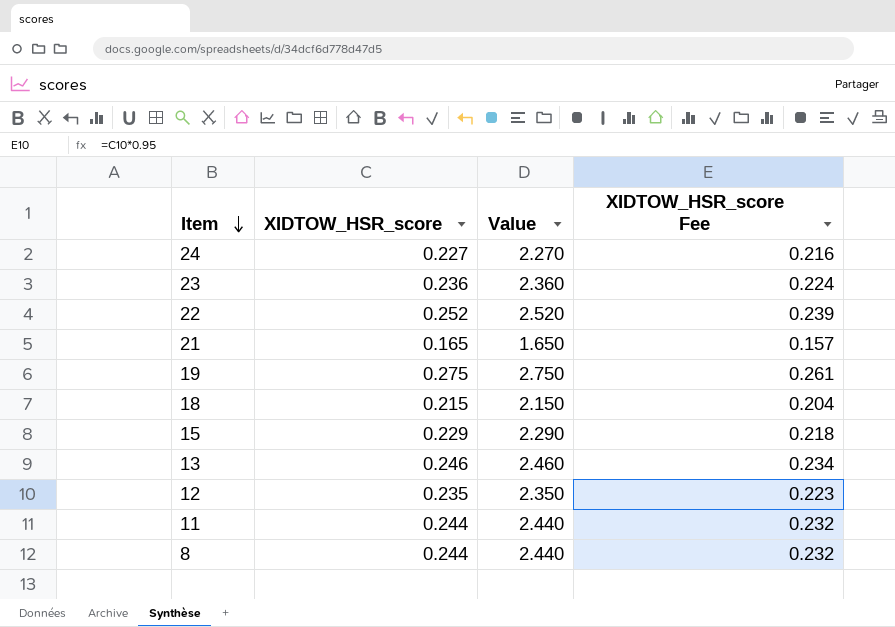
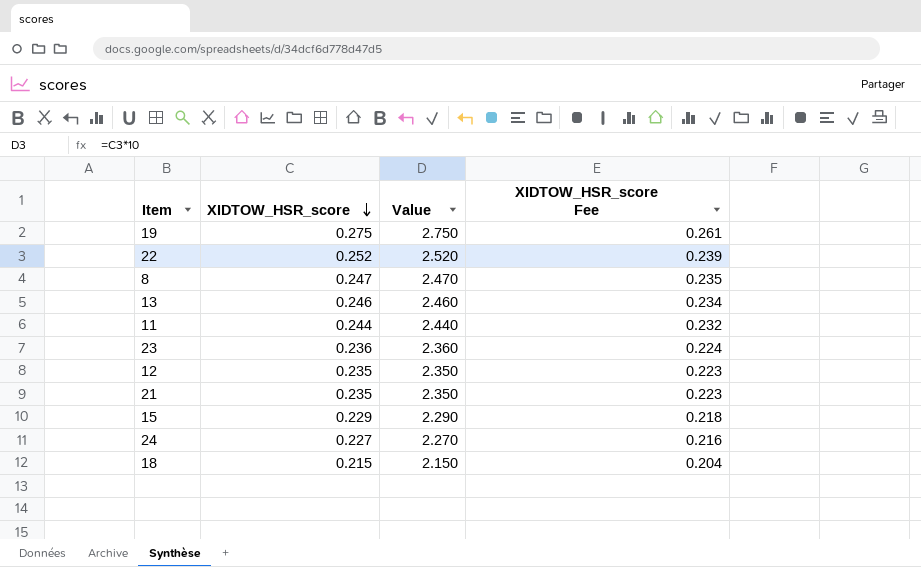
row order: Item descending -> XIDTOW_HSR_score descending
8 | XIDTOW_HSR_score: 0.244 -> 0.247
8 | Value: 2.440 -> 2.470
8 | XIDTOW_HSR_score Fee: 0.232 -> 0.235
21 | XIDTOW_HSR_score: 0.165 -> 0.235
21 | Value: 1.650 -> 2.350
21 | XIDTOW_HSR_score Fee: 0.157 -> 0.223

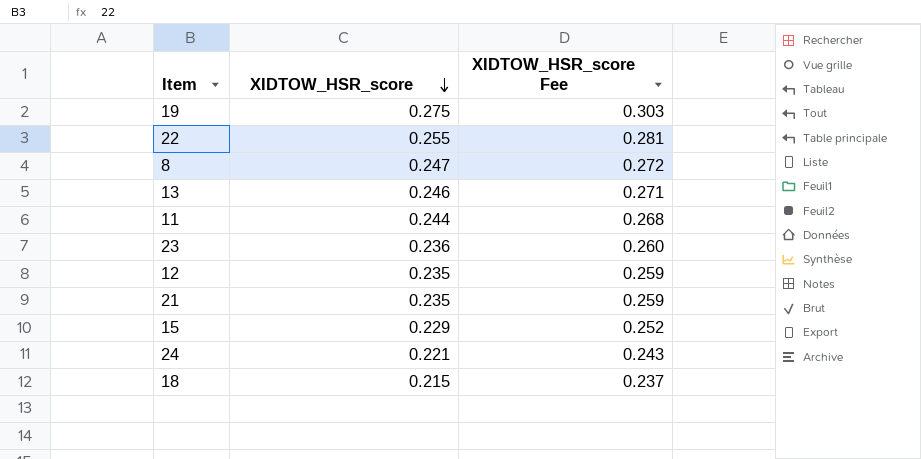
column Value | formula: [XIDTOW_HSR_score] * 10 -> none
column XIDTOW_HSR_score Fee | formula: [XIDTOW_HSR_score] * 0.95 -> [XIDTOW_HSR_score] * 1.1
22 | XIDTOW_HSR_score: 0.252 -> 0.255
24 | XIDTOW_HSR_score: 0.227 -> 0.221

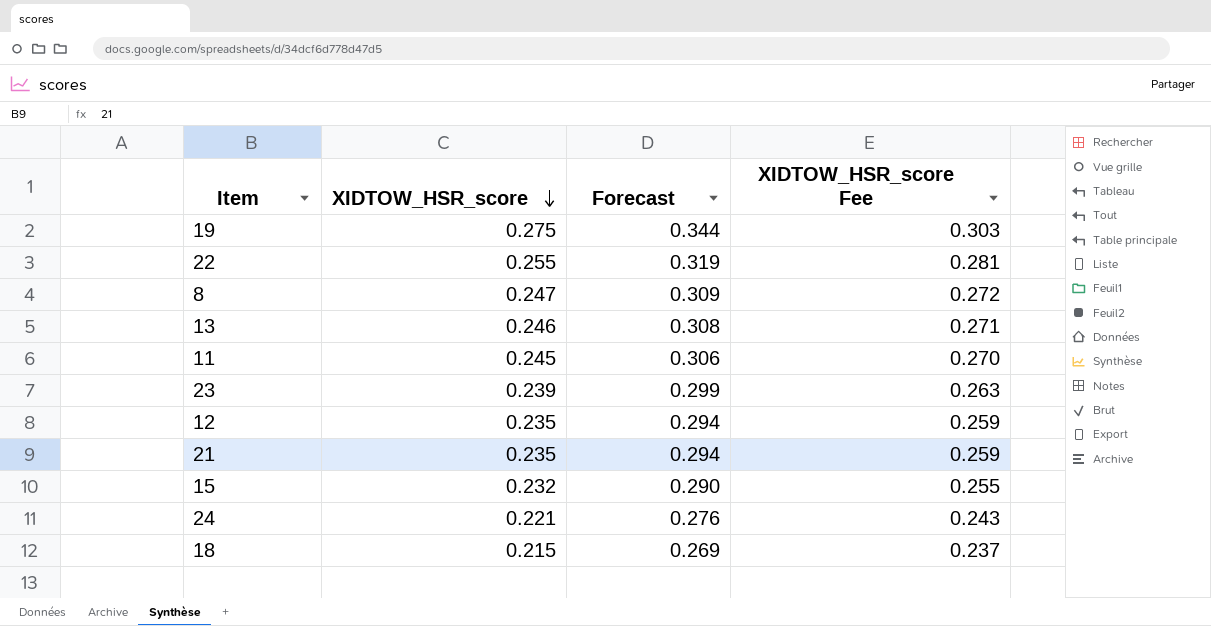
column Forecast | formula: none -> [XIDTOW_HSR_score] * 1.25
11 | XIDTOW_HSR_score: 0.244 -> 0.245
11 | XIDTOW_HSR_score Fee: 0.268 -> 0.270
23 | XIDTOW_HSR_score: 0.236 -> 0.239
23 | XIDTOW_HSR_score Fee: 0.260 -> 0.263
15 | XIDTOW_HSR_score: 0.229 -> 0.232
15 | XIDTOW_HSR_score Fee: 0.252 -> 0.255

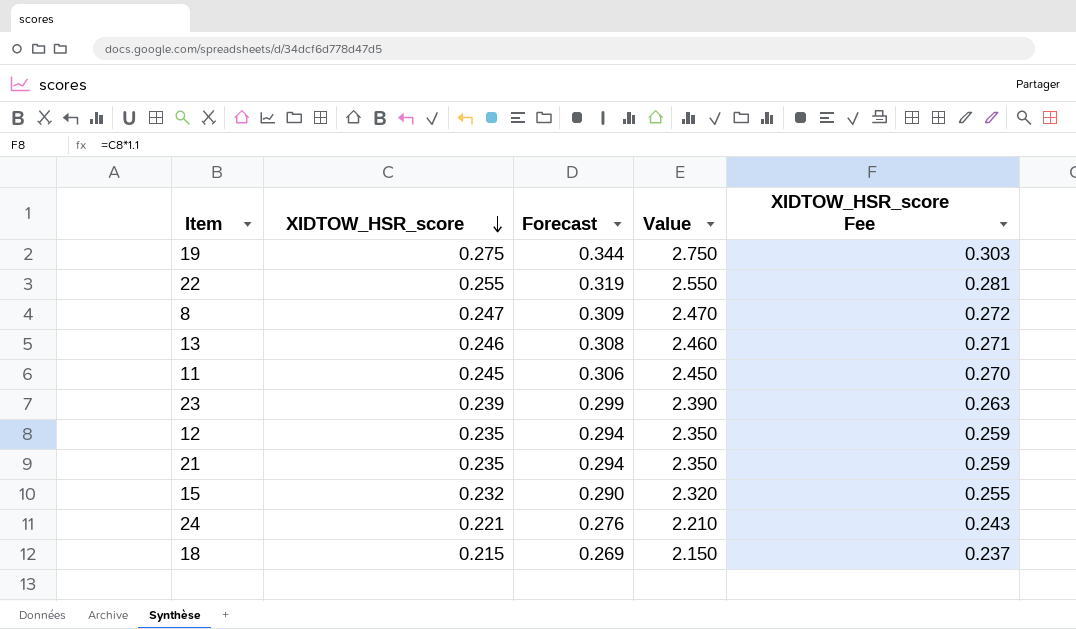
column Value | formula: none -> [XIDTOW_HSR_score] * 10

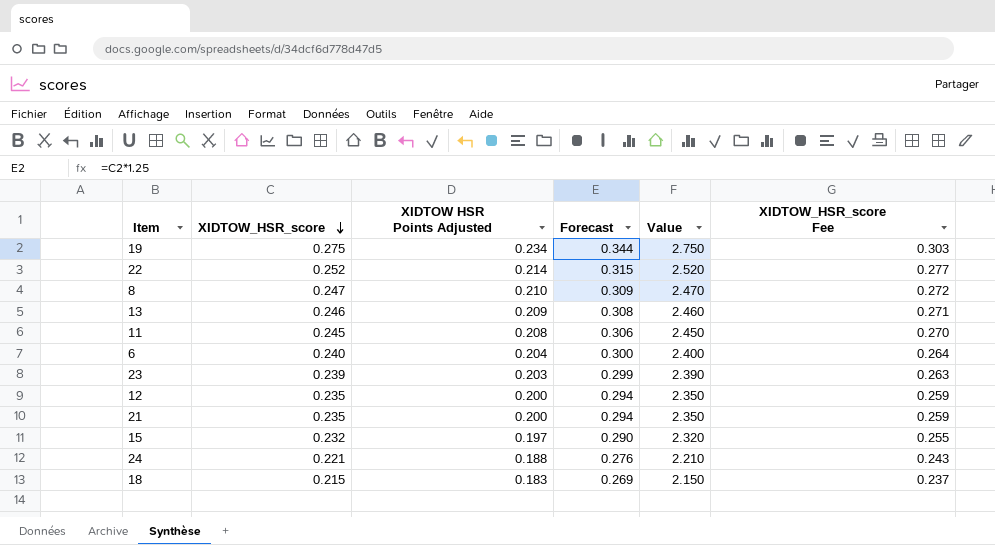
column XIDTOW HSR Points Adjusted | formula: none -> [XIDTOW_HSR_score] * 0.85
22 | XIDTOW_HSR_score: 0.255 -> 0.252
22 | Forecast: 0.319 -> 0.315
22 | Value: 2.550 -> 2.520
22 | XIDTOW_HSR_score Fee: 0.281 -> 0.277
row 6: none -> 0.240 | 0.204 | 0.300 | 2.400 | 0.264

